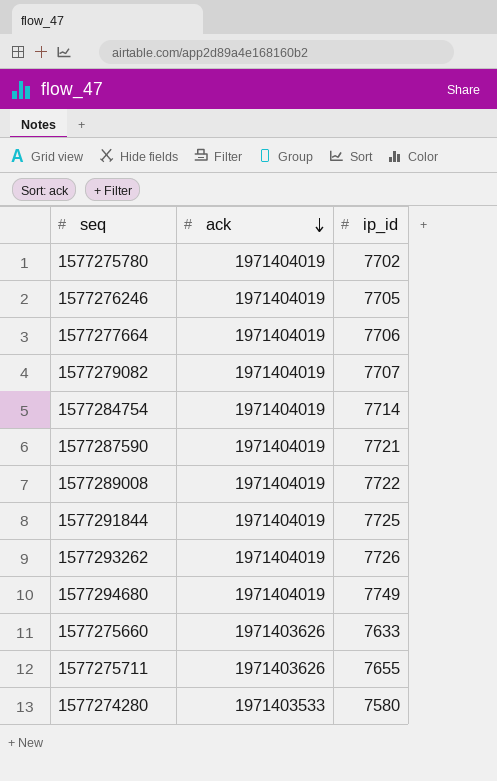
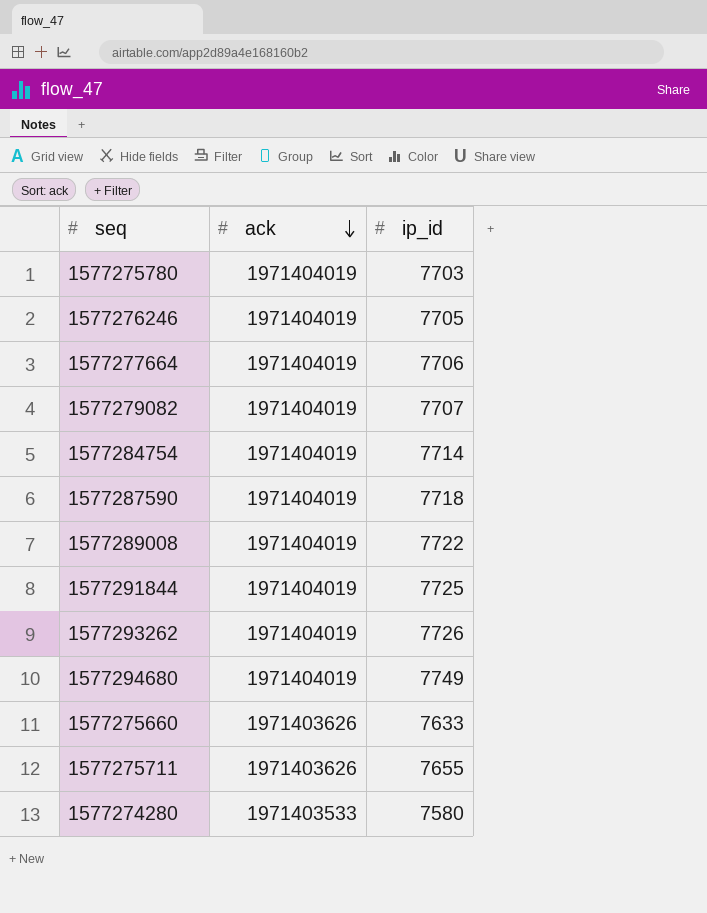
1577275780 | ip_id: 7702 -> 7703
1577287590 | ip_id: 7721 -> 7718

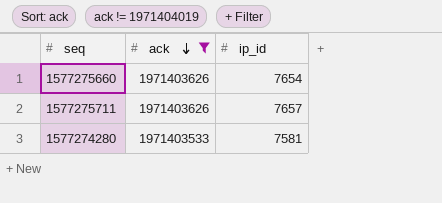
filter: none -> ack != 1971404019
1577275660 | ip_id: 7633 -> 7654
1577275711 | ip_id: 7655 -> 7657
1577274280 | ip_id: 7580 -> 7581

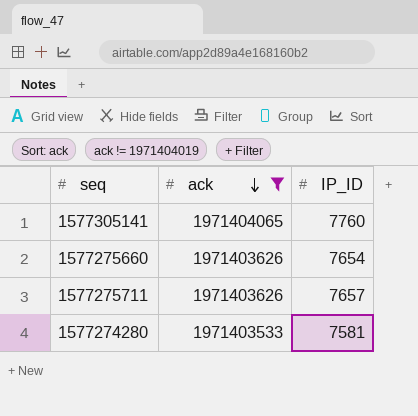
column name: ip_id -> IP_ID
row 1577305141: none -> 1971404065 | 7760

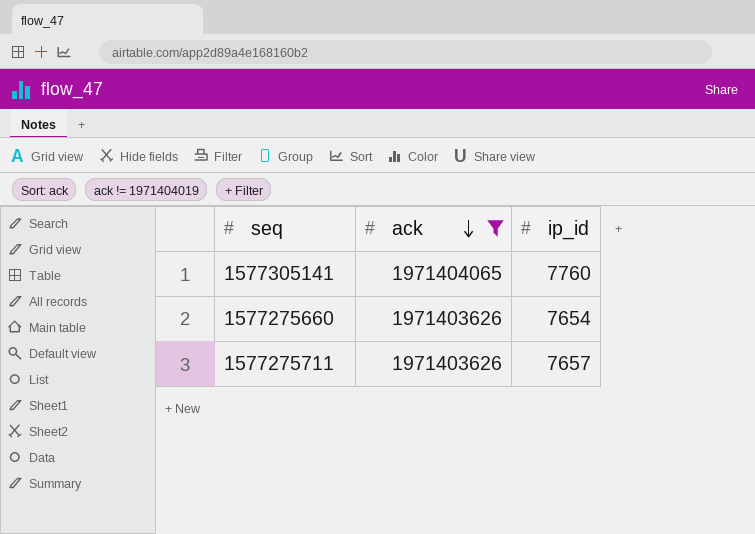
column name: IP_ID -> ip_id
row 1577274280: 1971403533 | 7581 -> none

